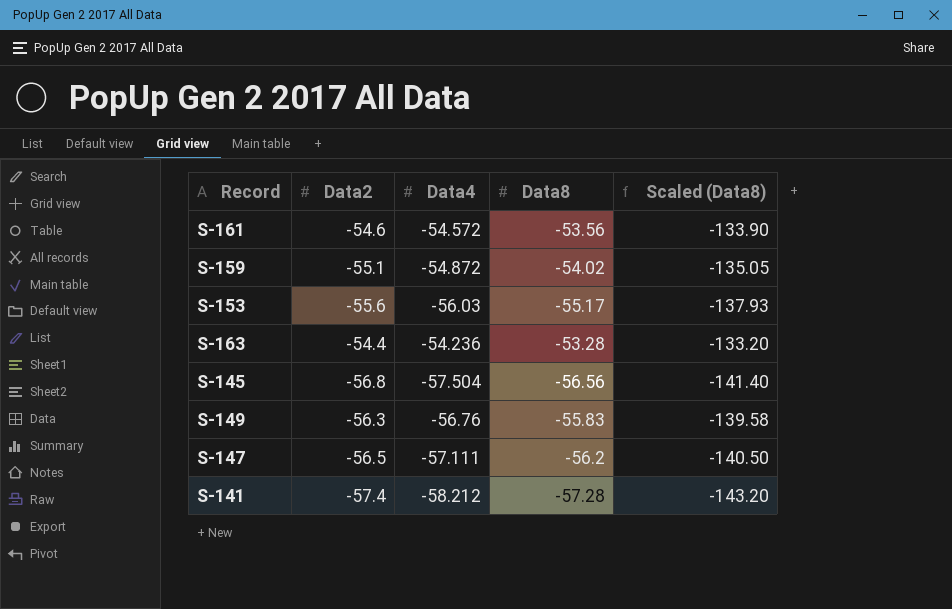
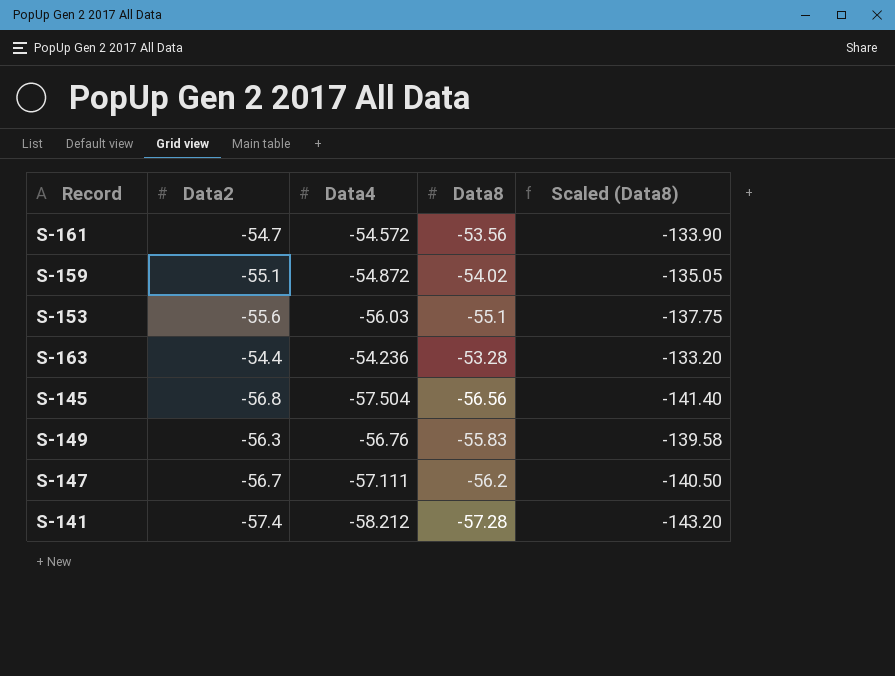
S-161 | Data2: -54.6 -> -54.7
S-153 | Data8: -55.17 -> -55.1
S-153 | Scaled (Data8): -137.93 -> -137.75
S-147 | Data2: -56.5 -> -56.7

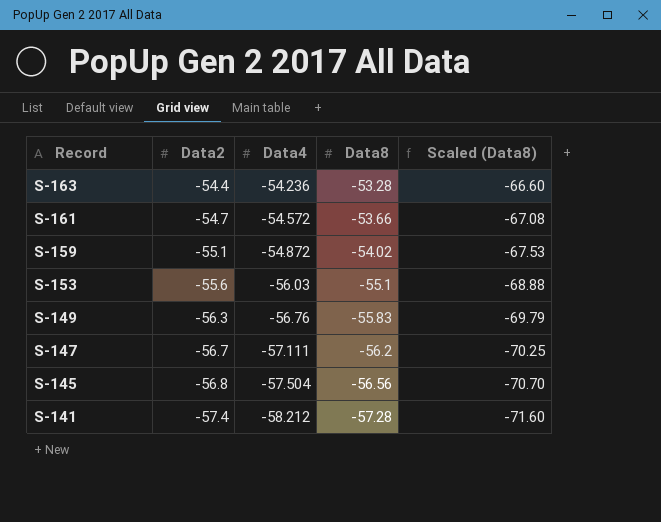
row order: none -> Record descending
column Scaled (Data8) | formula: [Data8] * 2.5 -> [Data8] * 1.25
S-161 | Data8: -53.56 -> -53.66

